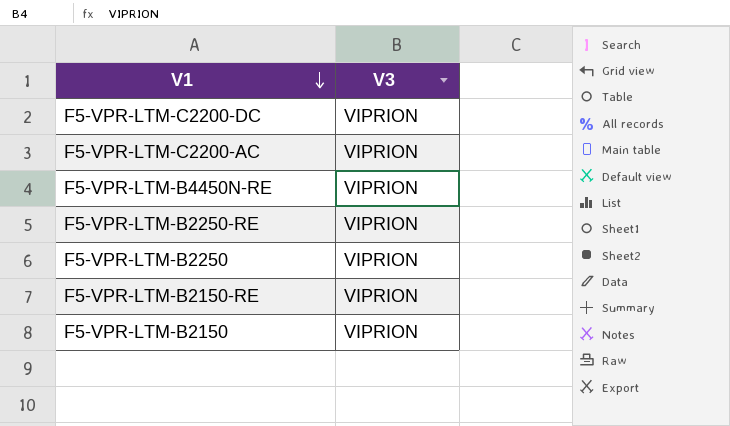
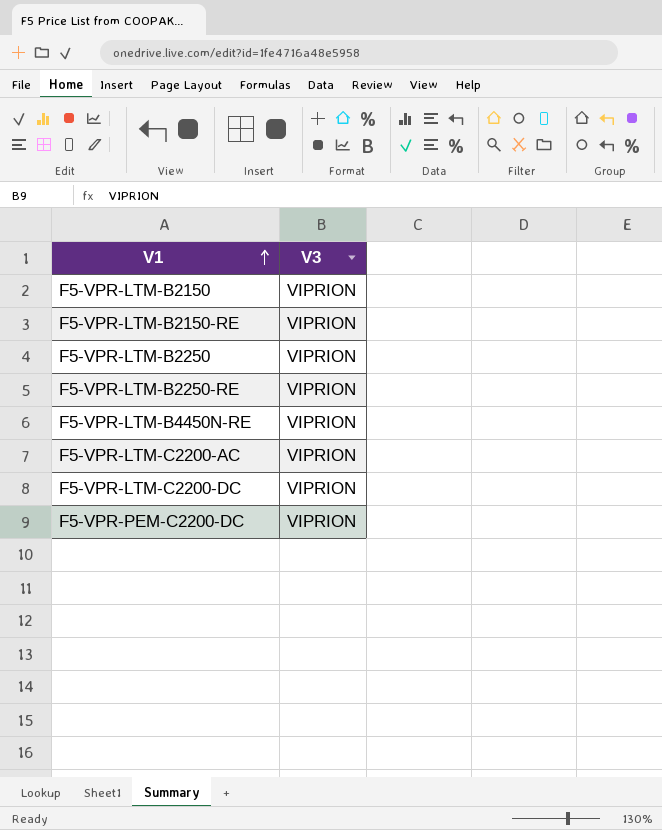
row order: V1 descending -> V1 ascending
row F5-VPR-PEM-C2200-DC: none -> VIPRION

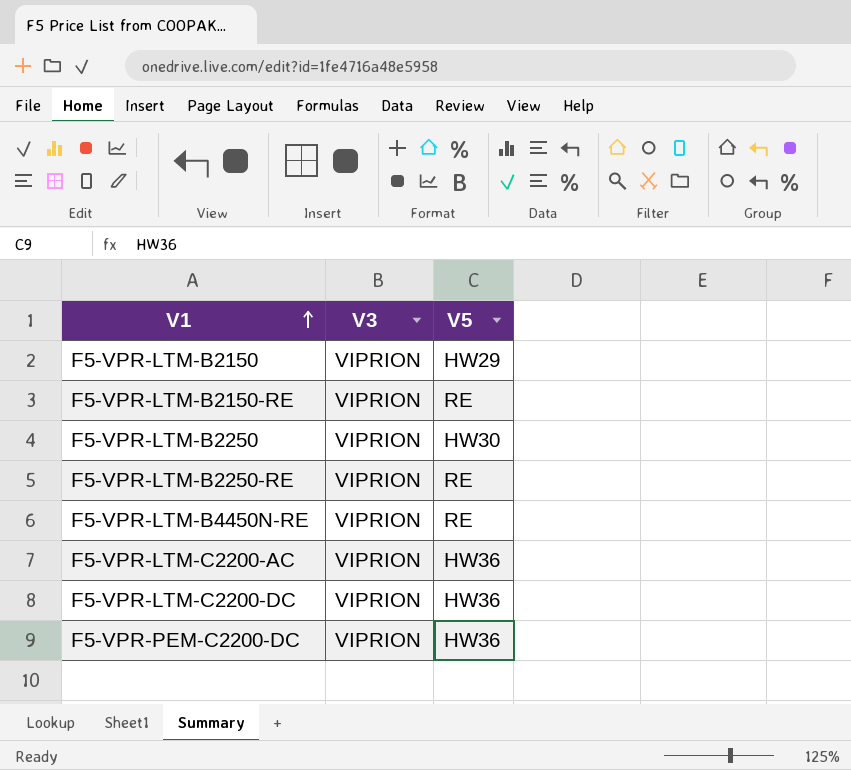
column V5 | position: none -> 3

